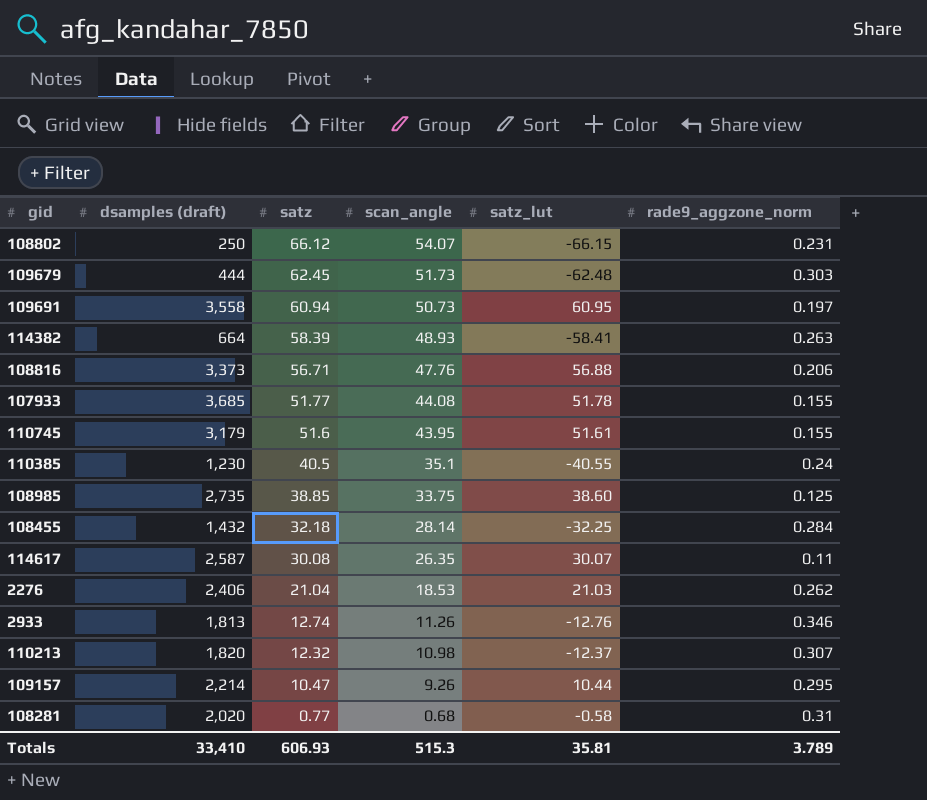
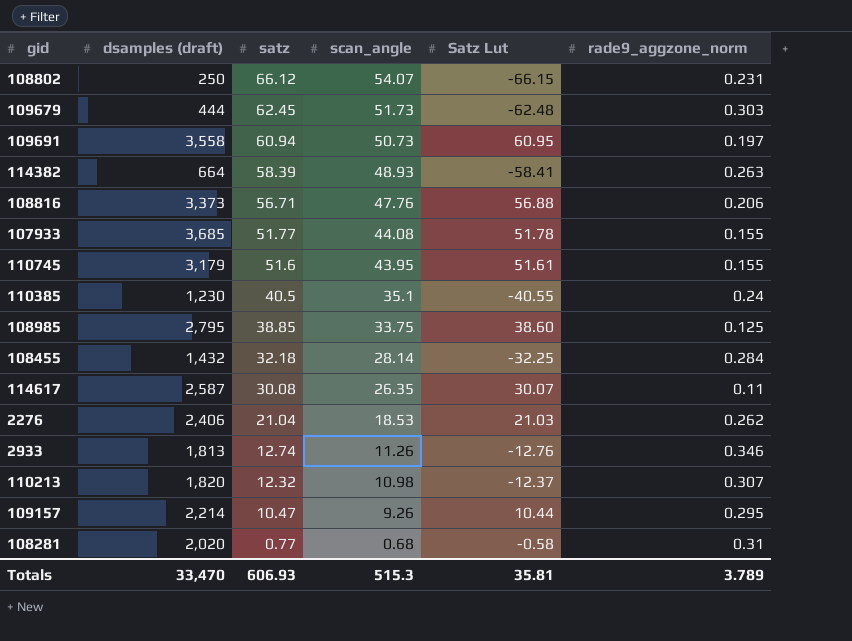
column name: satz_lut -> Satz Lut
108985 | dsamples (draft): 2,735 -> 2,795
Totals | dsamples (draft): 33,410 -> 33,470

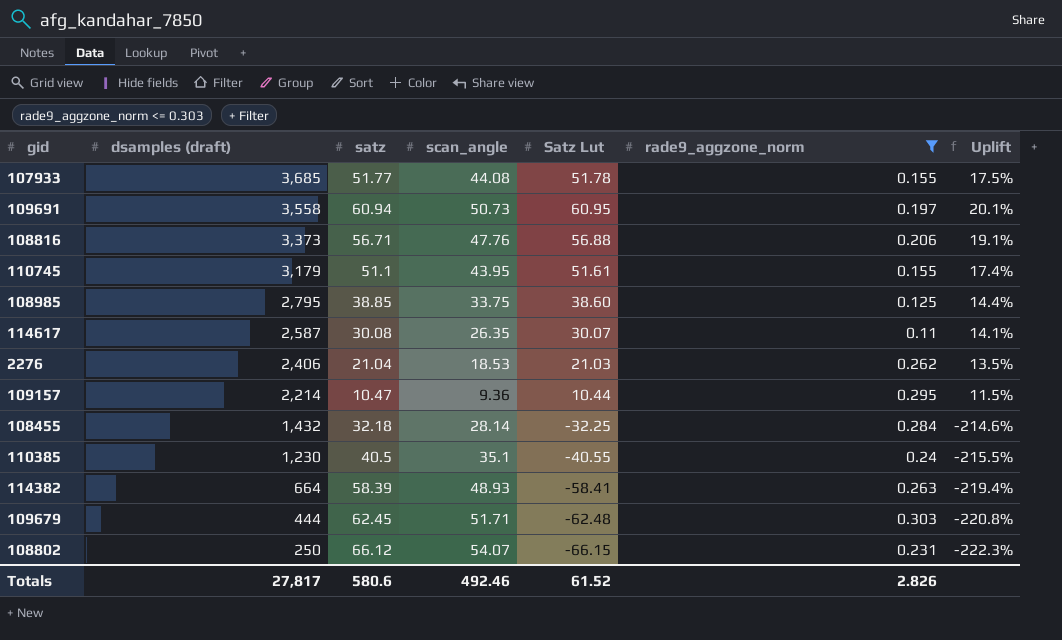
filter: none -> rade9_aggzone_norm <= 0.303
row order: satz descending -> dsamples (draft) descending
column Uplift | formula: none -> ([Satz Lut] - [scan_angle]) / [scan_angle]
110745 | satz: 51.6 -> 51.1
109157 | scan_angle: 9.26 -> 9.36
109679 | scan_angle: 51.73 -> 51.71
Totals | dsamples (draft): 33,470 -> 27,817
Totals | satz: 606.93 -> 580.6
Totals | scan_angle: 515.3 -> 492.46
Totals | Satz Lut: 35.81 -> 61.52
Totals | rade9_aggzone_norm: 3.789 -> 2.826

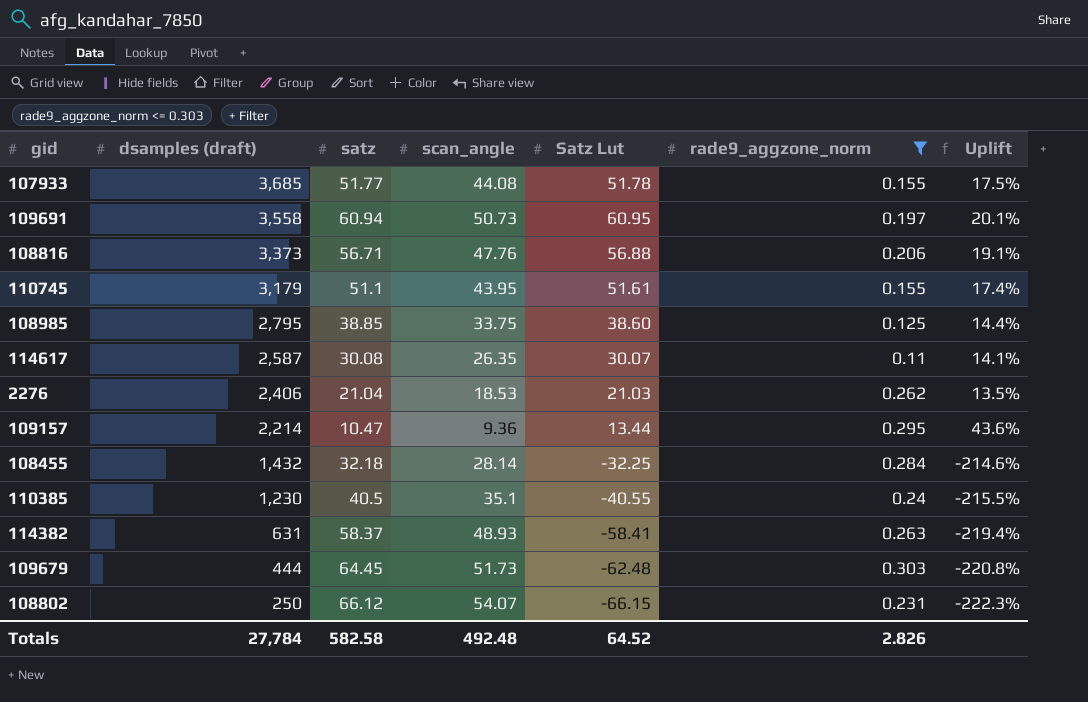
109157 | Satz Lut: 10.44 -> 13.44
109157 | Uplift: 11.5% -> 43.6%
114382 | dsamples (draft): 664 -> 631
114382 | satz: 58.39 -> 58.37
109679 | satz: 62.45 -> 64.45
109679 | scan_angle: 51.71 -> 51.73
Totals | dsamples (draft): 27,817 -> 27,784
Totals | satz: 580.6 -> 582.58
Totals | scan_angle: 492.46 -> 492.48
Totals | Satz Lut: 61.52 -> 64.52

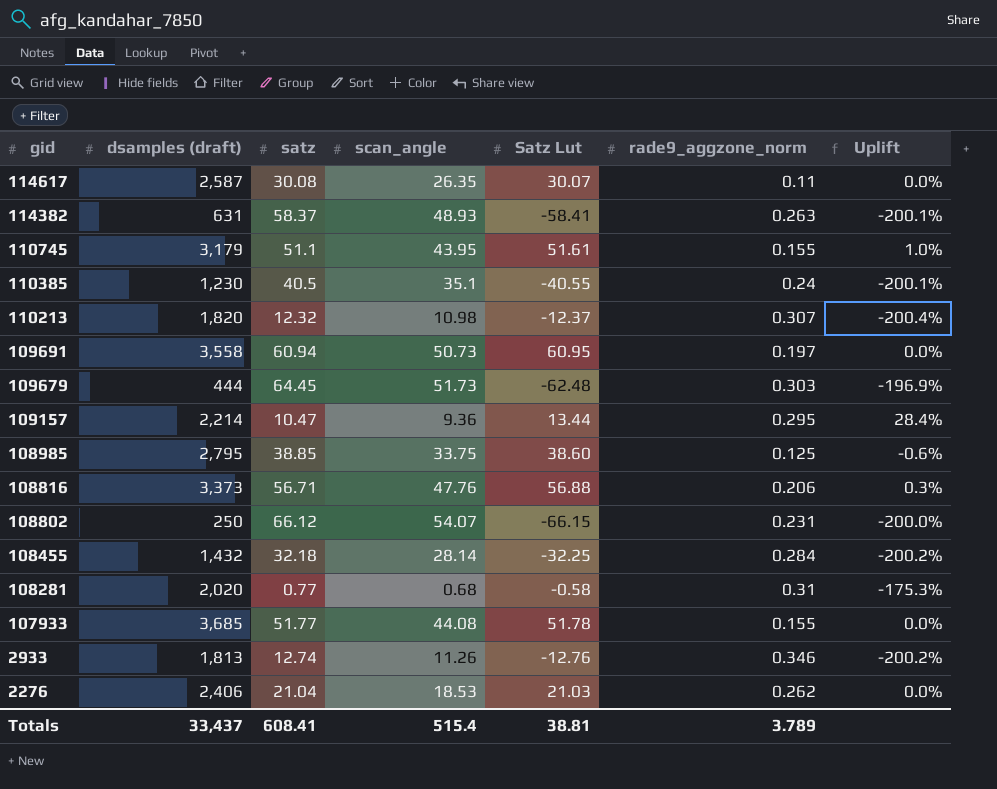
filter: rade9_aggzone_norm <= 0.303 -> none
row order: dsamples (draft) descending -> gid descending
column Uplift | formula: ([Satz Lut] - [scan_angle]) / [scan_angle] -> ([Satz Lut] - [satz]) / [satz]
Totals | dsamples (draft): 27,784 -> 33,437
Totals | satz: 582.58 -> 608.41
Totals | scan_angle: 492.48 -> 515.4
Totals | Satz Lut: 64.52 -> 38.81
Totals | rade9_aggzone_norm: 2.826 -> 3.789

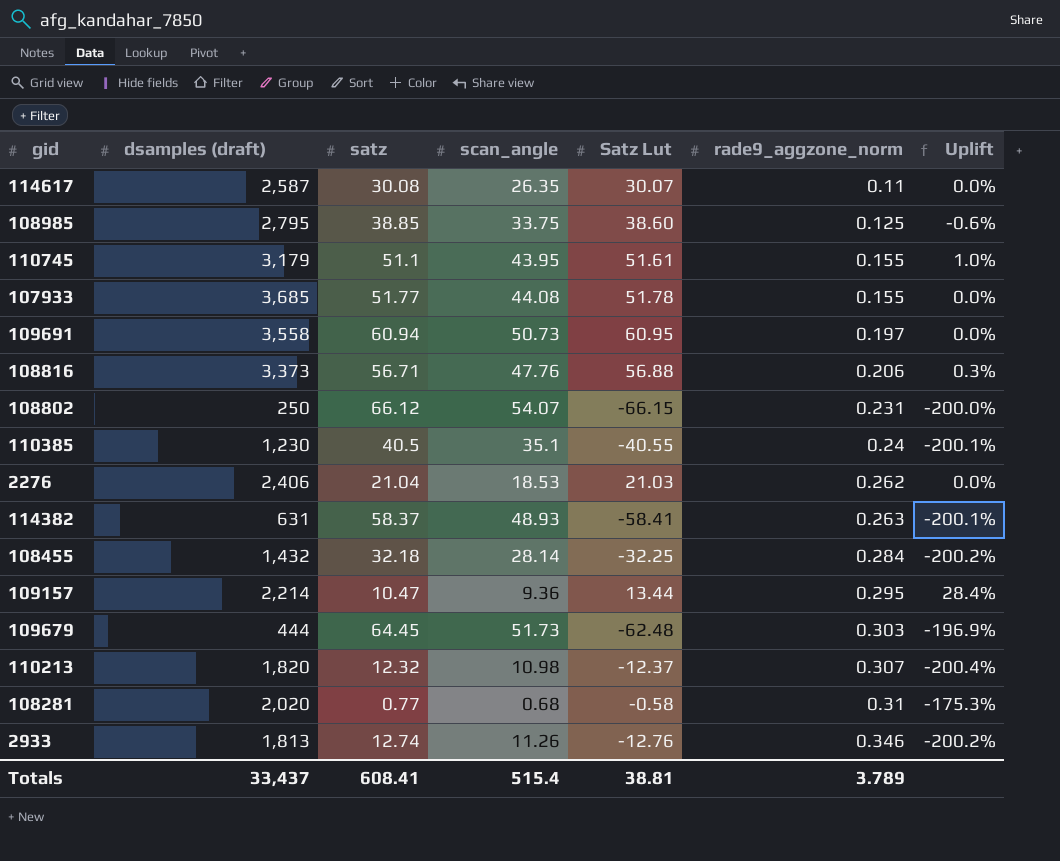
row order: gid descending -> rade9_aggzone_norm ascending

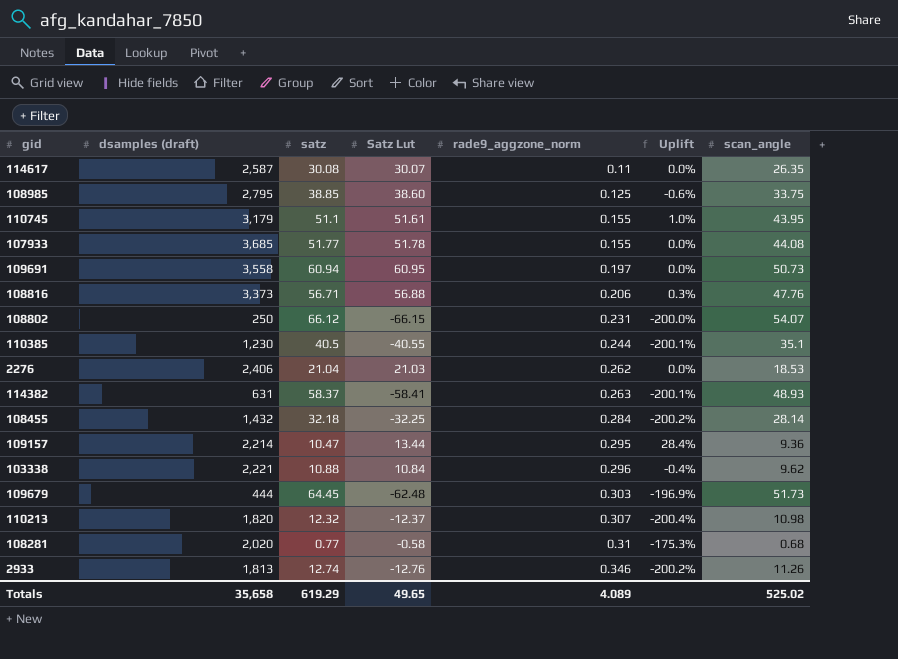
column scan_angle | position: 4 -> 7
110385 | rade9_aggzone_norm: 0.24 -> 0.244
row 103338: none -> 2,221 | 10.88 | 10.84 | 0.296 | -0.4% | 9.62
Totals | dsamples (draft): 33,437 -> 35,658
Totals | satz: 608.41 -> 619.29
Totals | Satz Lut: 38.81 -> 49.65
Totals | rade9_aggzone_norm: 3.789 -> 4.089
Totals | scan_angle: 515.4 -> 525.02

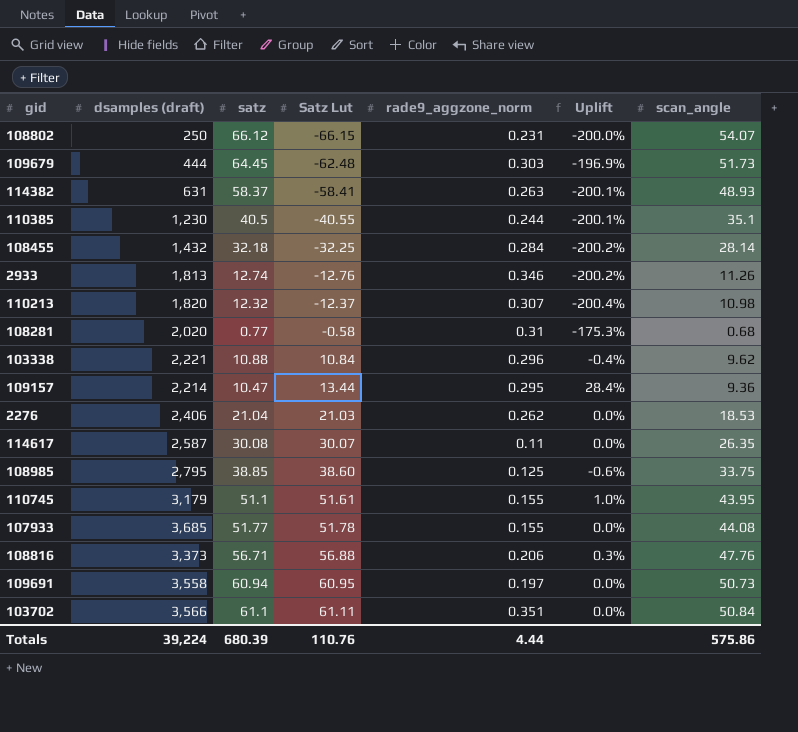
row order: rade9_aggzone_norm ascending -> Satz Lut ascending
row 103702: none -> 3,566 | 61.1 | 61.11 | 0.351 | 0.0% | 50.84
Totals | dsamples (draft): 35,658 -> 39,224
Totals | satz: 619.29 -> 680.39
Totals | Satz Lut: 49.65 -> 110.76
Totals | rade9_aggzone_norm: 4.089 -> 4.44
Totals | scan_angle: 525.02 -> 575.86

